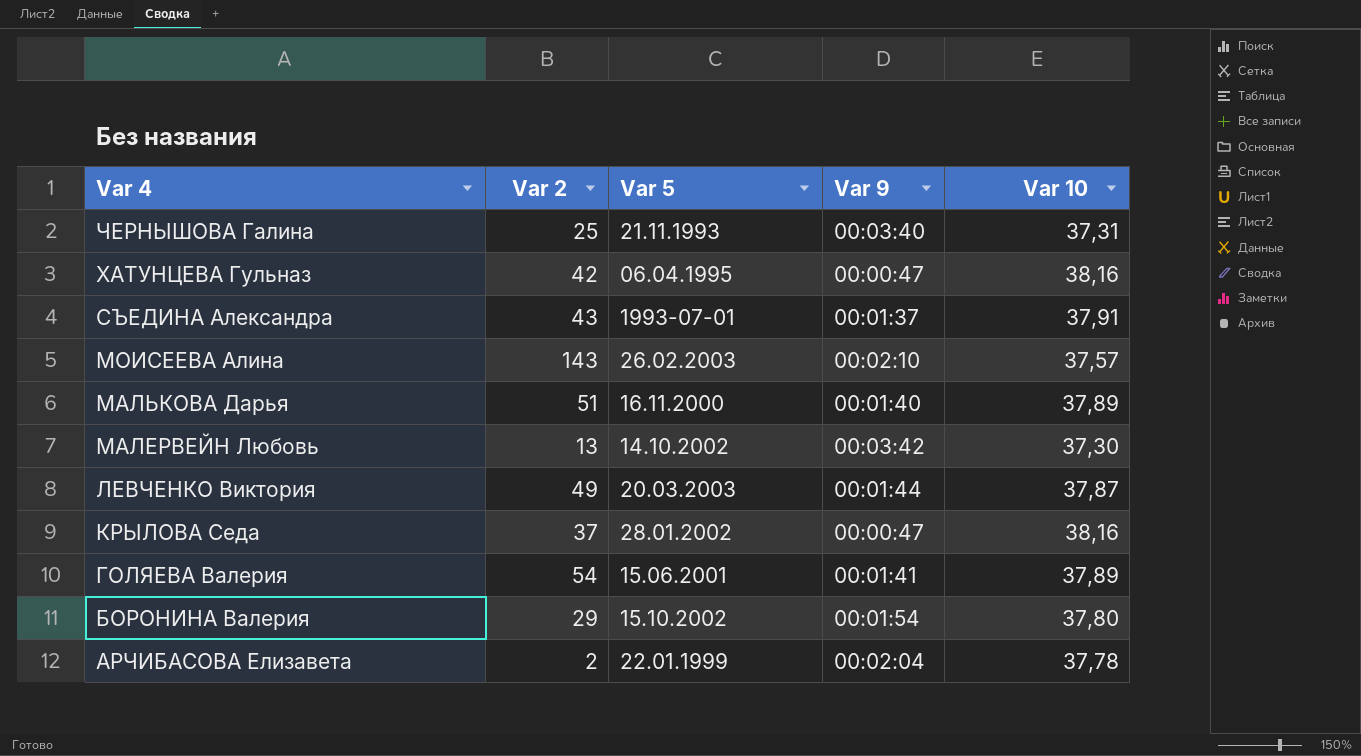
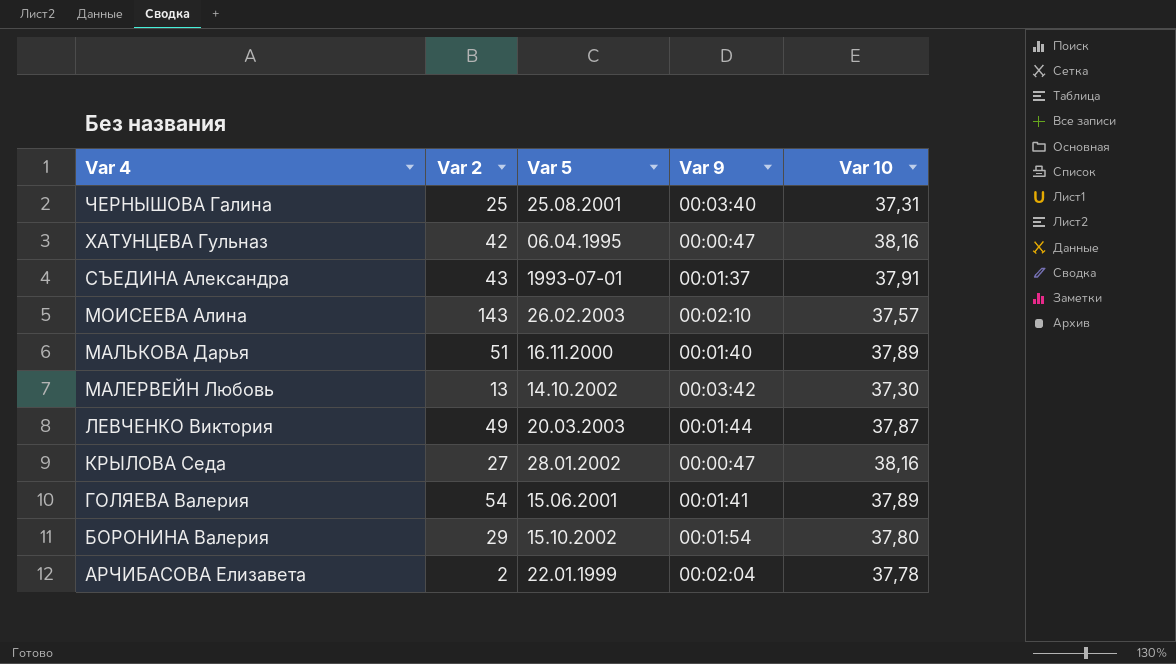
ЧЕРНЫШОВА Галина | Var 5: 21.11.1993 -> 25.08.2001
КРЫЛОВА Седа | Var 2: 37 -> 27

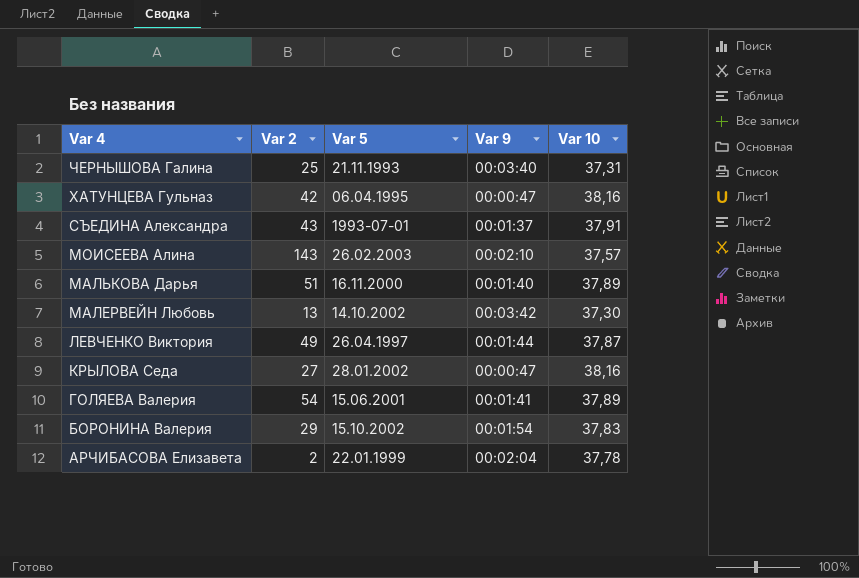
ЧЕРНЫШОВА Галина | Var 5: 25.08.2001 -> 21.11.1993
ЛЕВЧЕНКО Виктория | Var 5: 20.03.2003 -> 26.04.1997
БОРОНИНА Валерия | Var 10: 37,80 -> 37,83

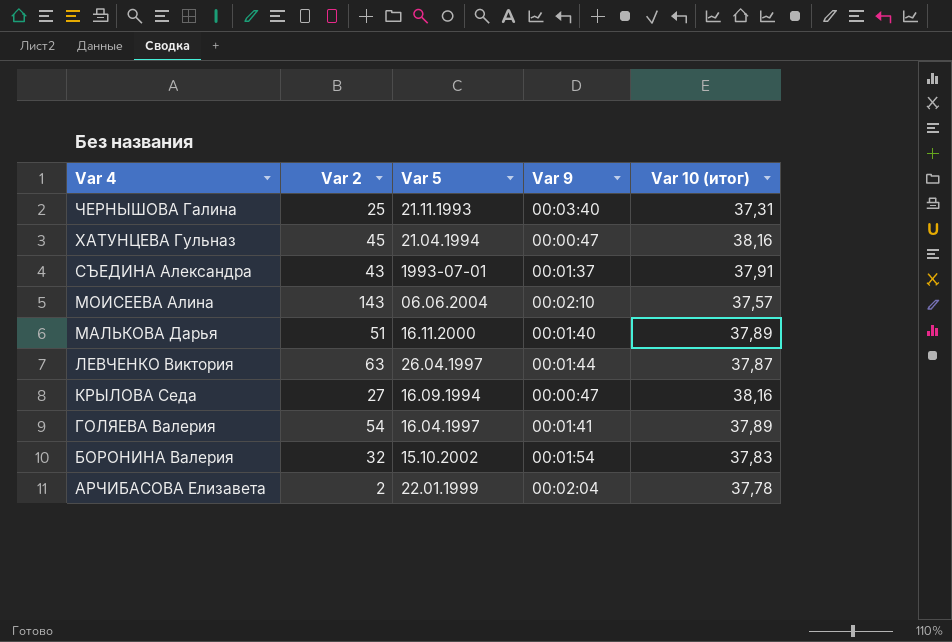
column name: Var 10 -> Var 10 (итог)
row МАЛЕРВЕЙН Любовь: 13 | 14.10.2002 | 00:03:42 | 37,30 -> none
ХАТУНЦЕВА Гульназ | Var 2: 42 -> 45
ХАТУНЦЕВА Гульназ | Var 5: 06.04.1995 -> 21.04.1994
МОИСЕЕВА Алина | Var 5: 26.02.2003 -> 06.06.2004
ЛЕВЧЕНКО Виктория | Var 2: 49 -> 63
КРЫЛОВА Седа | Var 5: 28.01.2002 -> 16.09.1994
ГОЛЯЕВА Валерия | Var 5: 15.06.2001 -> 16.04.1997
БОРОНИНА Валерия | Var 2: 29 -> 32

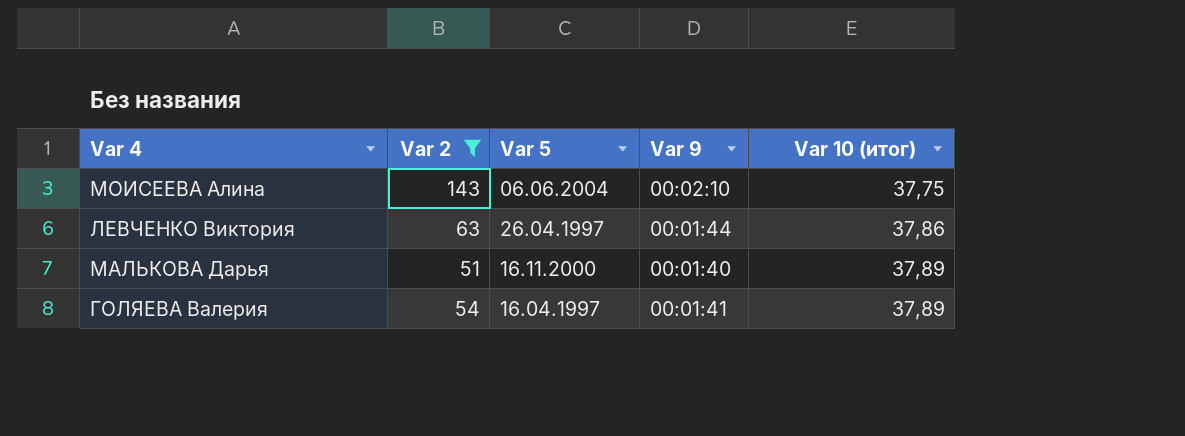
filter: none -> Var 2 >= 51
row order: Var 4 descending -> Var 10 (итог) ascending
МОИСЕЕВА Алина | Var 10 (итог): 37,57 -> 37,75
ЛЕВЧЕНКО Виктория | Var 10 (итог): 37,87 -> 37,86

